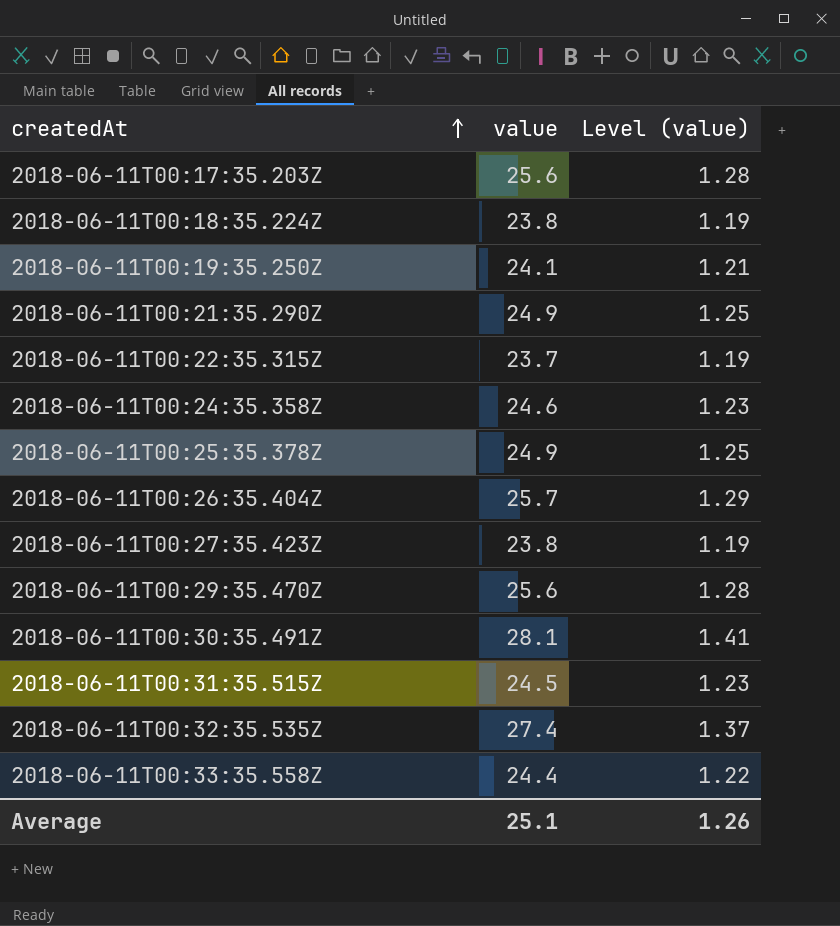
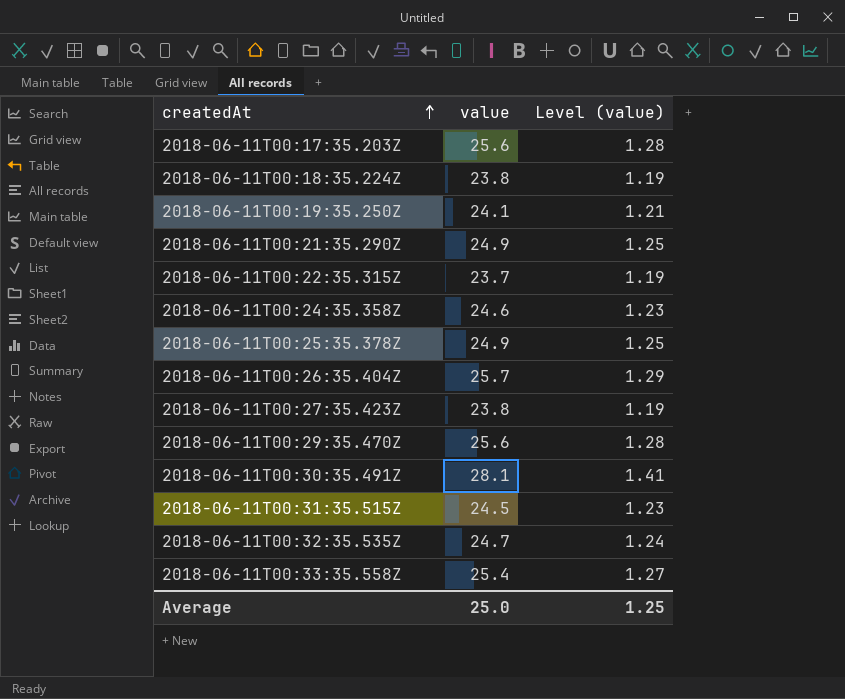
2018-06-11T00:32:35.535Z | value: 27.4 -> 24.7
2018-06-11T00:32:35.535Z | Level (value): 1.37 -> 1.24
2018-06-11T00:33:35.558Z | value: 24.4 -> 25.4
2018-06-11T00:33:35.558Z | Level (value): 1.22 -> 1.27
Average | value: 25.1 -> 25.0
Average | Level (value): 1.26 -> 1.25

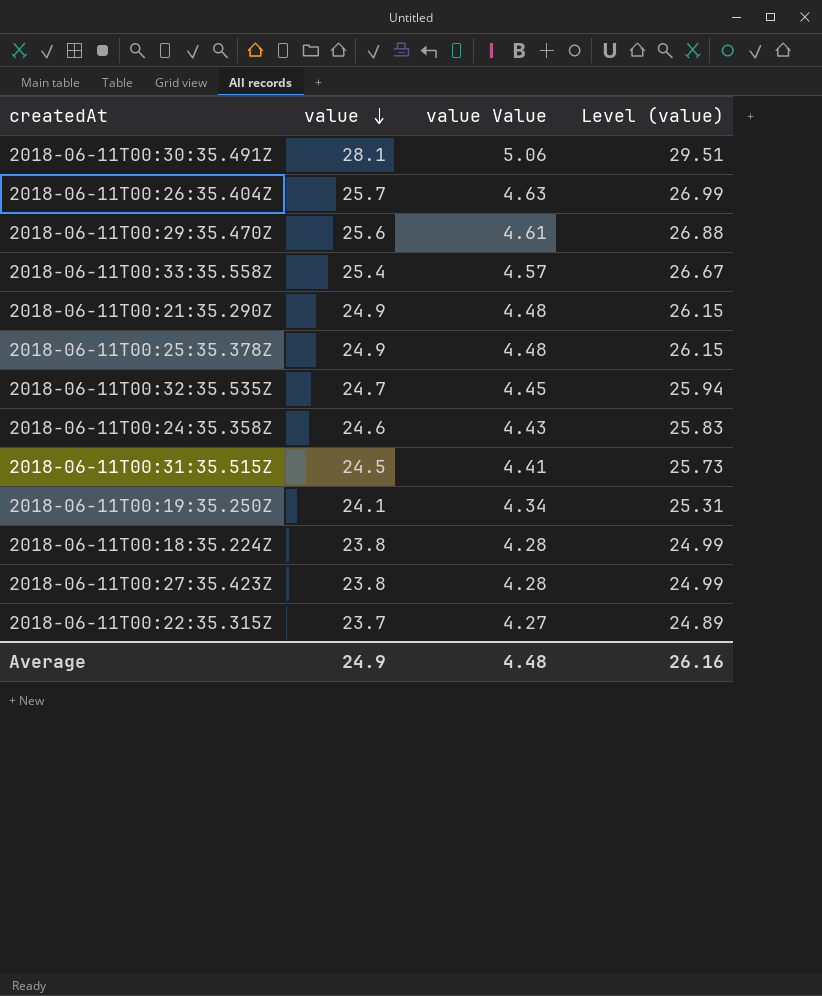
row order: createdAt ascending -> value descending
column value Value | formula: none -> [value] * 0.18
column Level (value) | formula: [value] * 0.05 -> [value] * 1.05
row 2018-06-11T00:17:35.203Z: 25.6 | 1.28 -> none
Average | value: 25.0 -> 24.9
Average | Level (value): 1.25 -> 26.16

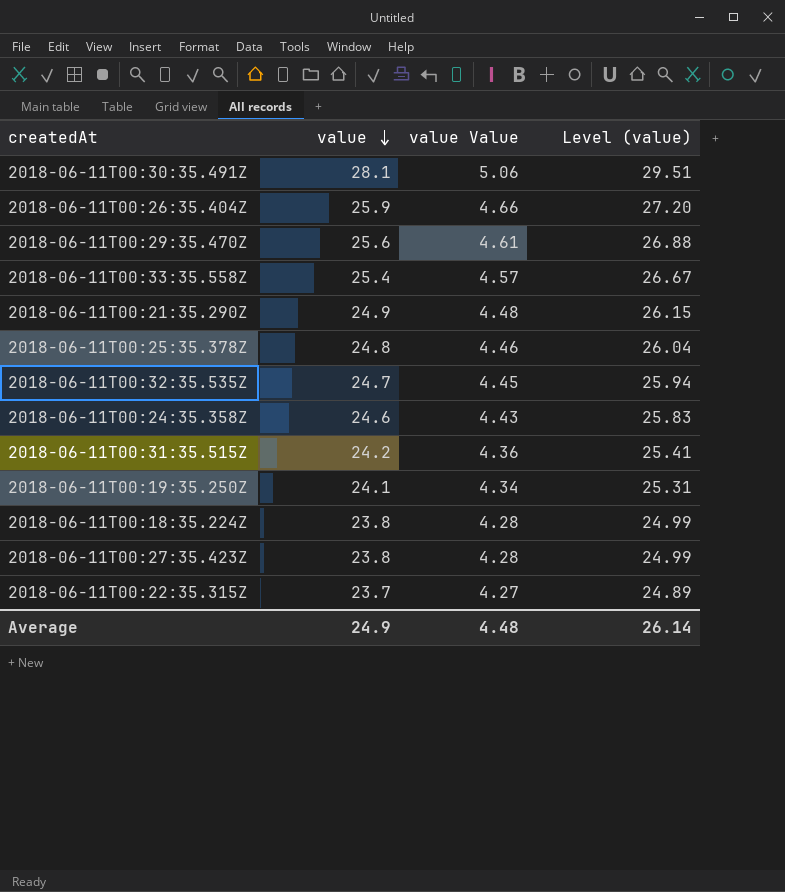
2018-06-11T00:26:35.404Z | value: 25.7 -> 25.9
2018-06-11T00:26:35.404Z | value Value: 4.63 -> 4.66
2018-06-11T00:26:35.404Z | Level (value): 26.99 -> 27.20
2018-06-11T00:25:35.378Z | value: 24.9 -> 24.8
2018-06-11T00:25:35.378Z | value Value: 4.48 -> 4.46
2018-06-11T00:25:35.378Z | Level (value): 26.15 -> 26.04
2018-06-11T00:31:35.515Z | value: 24.5 -> 24.2
2018-06-11T00:31:35.515Z | value Value: 4.41 -> 4.36
2018-06-11T00:31:35.515Z | Level (value): 25.73 -> 25.41
Average | Level (value): 26.16 -> 26.14

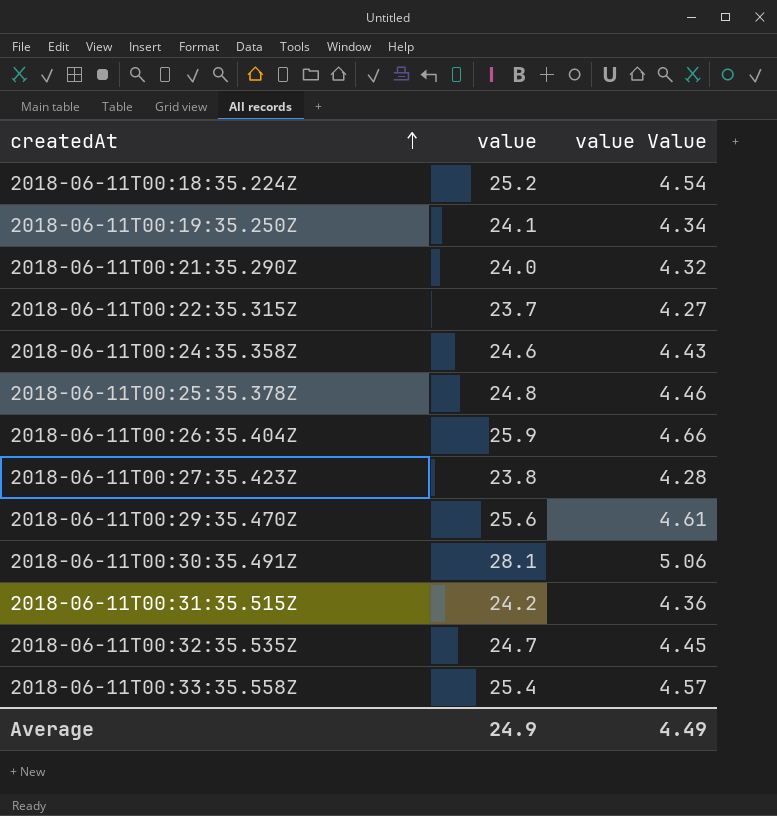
row order: value descending -> createdAt ascending
column Level (value) | formula: [value] * 1.05 -> none
2018-06-11T00:18:35.224Z | value: 23.8 -> 25.2
2018-06-11T00:18:35.224Z | value Value: 4.28 -> 4.54
2018-06-11T00:21:35.290Z | value: 24.9 -> 24.0
2018-06-11T00:21:35.290Z | value Value: 4.48 -> 4.32
Average | value Value: 4.48 -> 4.49

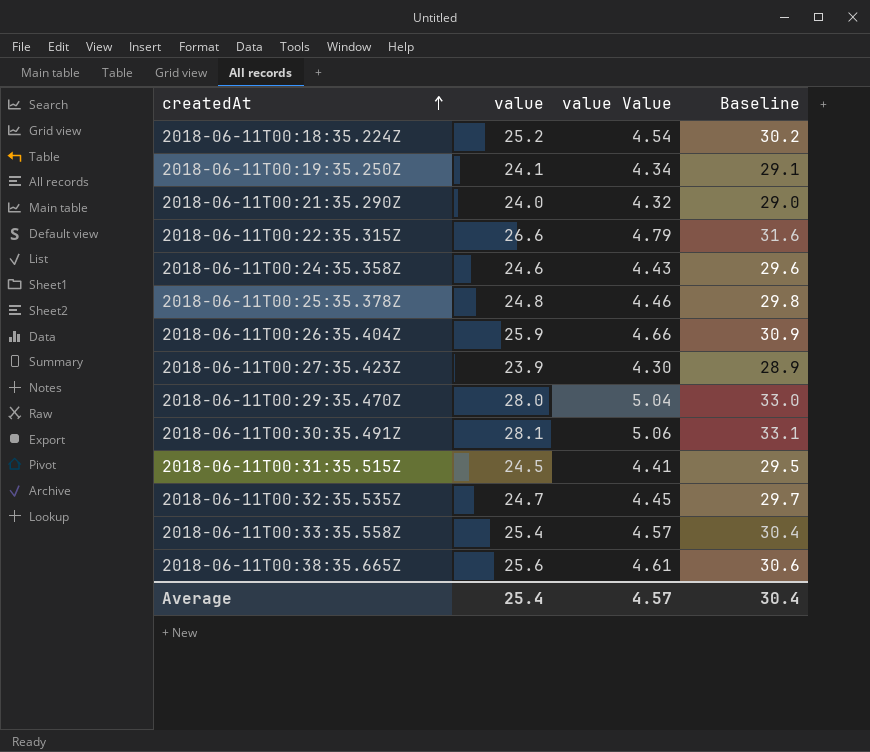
column Baseline | formula: none -> [value] + 5
2018-06-11T00:22:35.315Z | value: 23.7 -> 26.6
2018-06-11T00:22:35.315Z | value Value: 4.27 -> 4.79
2018-06-11T00:27:35.423Z | value: 23.8 -> 23.9
2018-06-11T00:27:35.423Z | value Value: 4.28 -> 4.30
2018-06-11T00:29:35.470Z | value: 25.6 -> 28.0
2018-06-11T00:29:35.470Z | value Value: 4.61 -> 5.04
2018-06-11T00:31:35.515Z | value: 24.2 -> 24.5
2018-06-11T00:31:35.515Z | value Value: 4.36 -> 4.41
row 2018-06-11T00:38:35.665Z: none -> 25.6 | 4.61 | 30.6
Average | value: 24.9 -> 25.4
Average | value Value: 4.49 -> 4.57

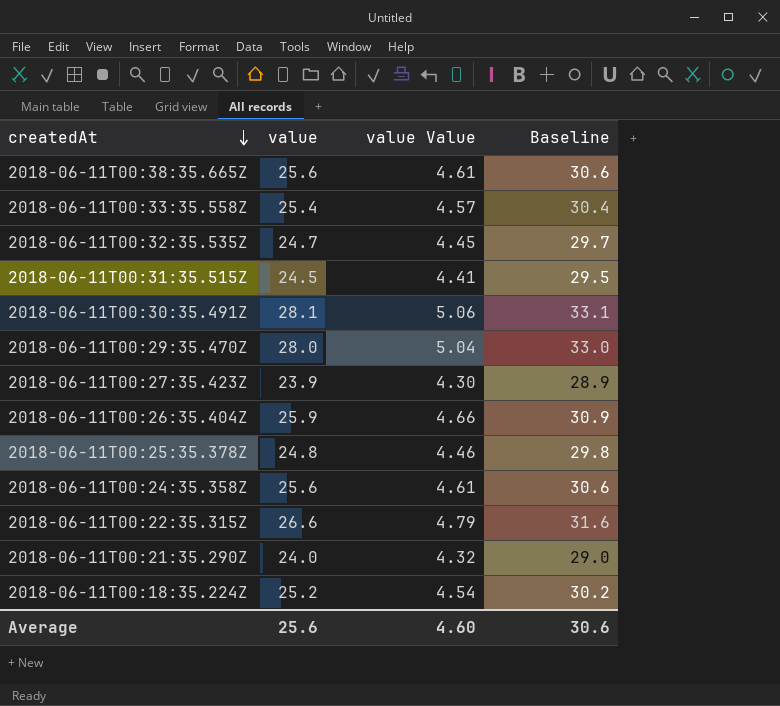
row order: createdAt ascending -> createdAt descending
row 2018-06-11T00:19:35.250Z: 24.1 | 4.34 | 29.1 -> none
2018-06-11T00:24:35.358Z | value: 24.6 -> 25.6
2018-06-11T00:24:35.358Z | value Value: 4.43 -> 4.61
2018-06-11T00:24:35.358Z | Baseline: 29.6 -> 30.6
Average | value: 25.4 -> 25.6
Average | value Value: 4.57 -> 4.60
Average | Baseline: 30.4 -> 30.6

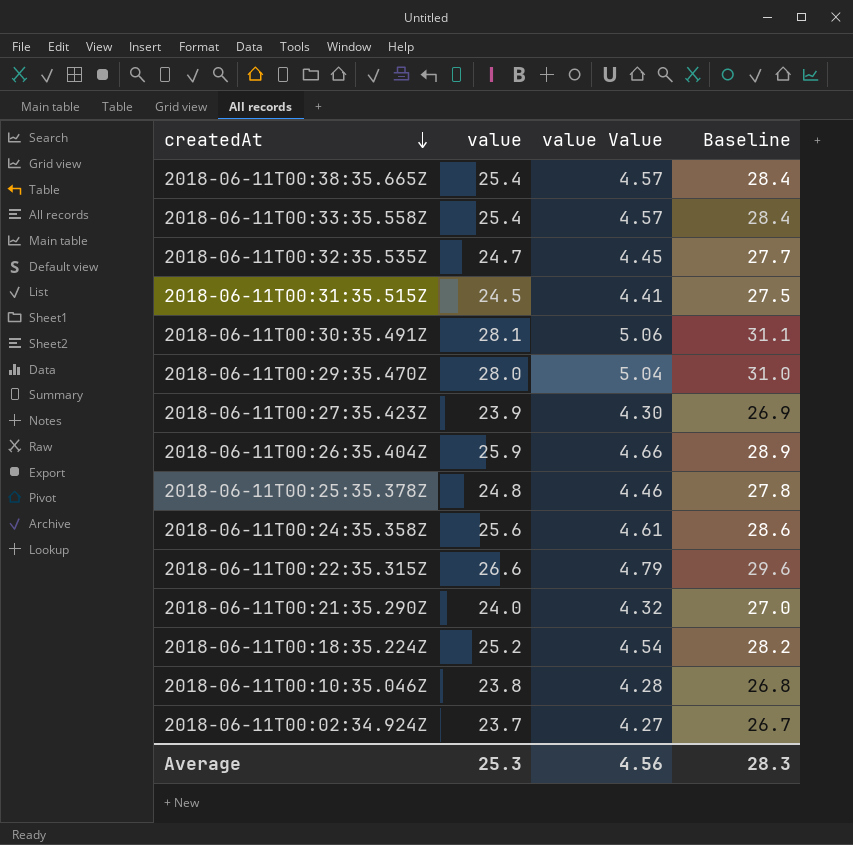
column Baseline | formula: [value] + 5 -> [value] + 3
2018-06-11T00:38:35.665Z | value: 25.6 -> 25.4
2018-06-11T00:38:35.665Z | value Value: 4.61 -> 4.57
row 2018-06-11T00:10:35.046Z: none -> 23.8 | 4.28 | 26.8
row 2018-06-11T00:02:34.924Z: none -> 23.7 | 4.27 | 26.7
Average | value: 25.6 -> 25.3
Average | value Value: 4.60 -> 4.56
Average | Baseline: 30.6 -> 28.3

